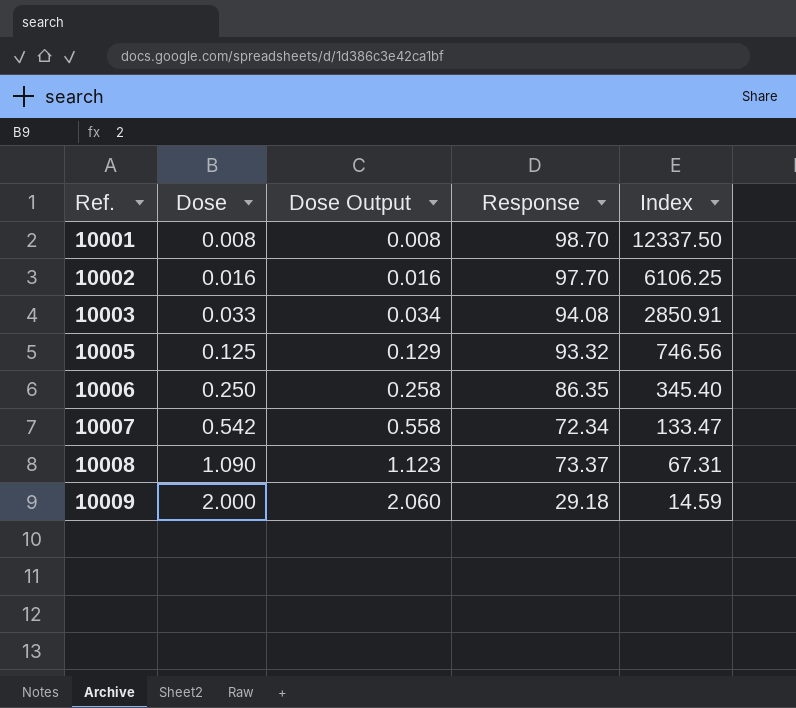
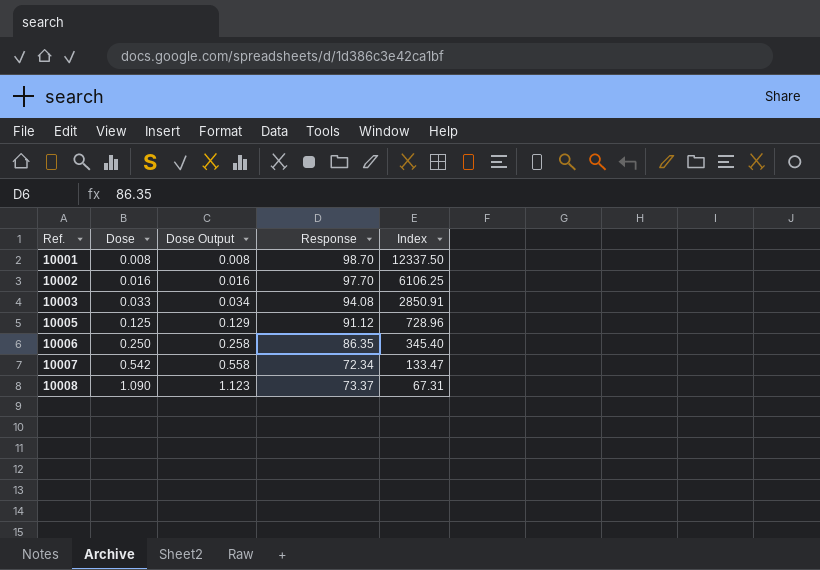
row 10009: 2.000 | 2.060 | 29.18 | 14.59 -> none
10005 | Response: 93.32 -> 91.12
10005 | Index: 746.56 -> 728.96

